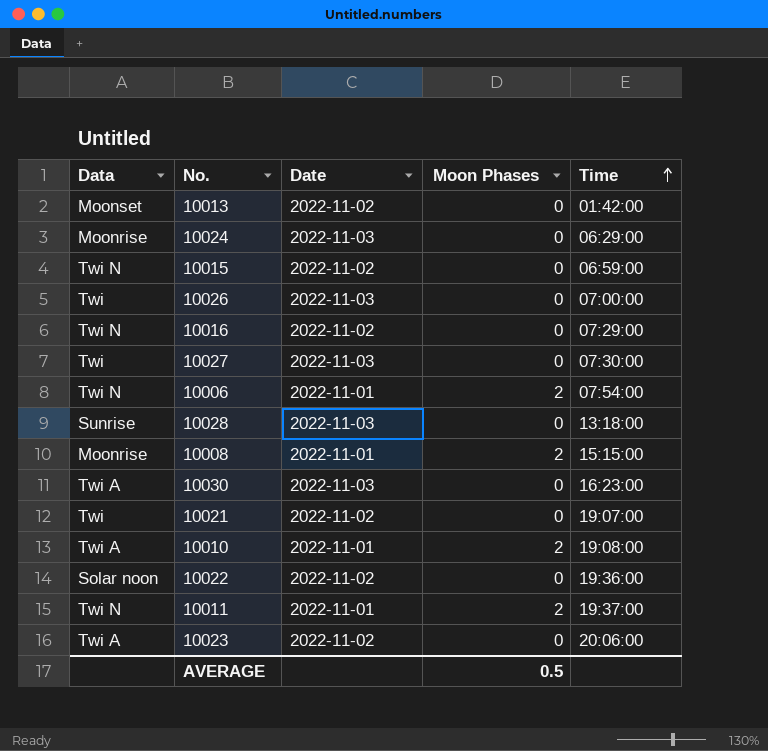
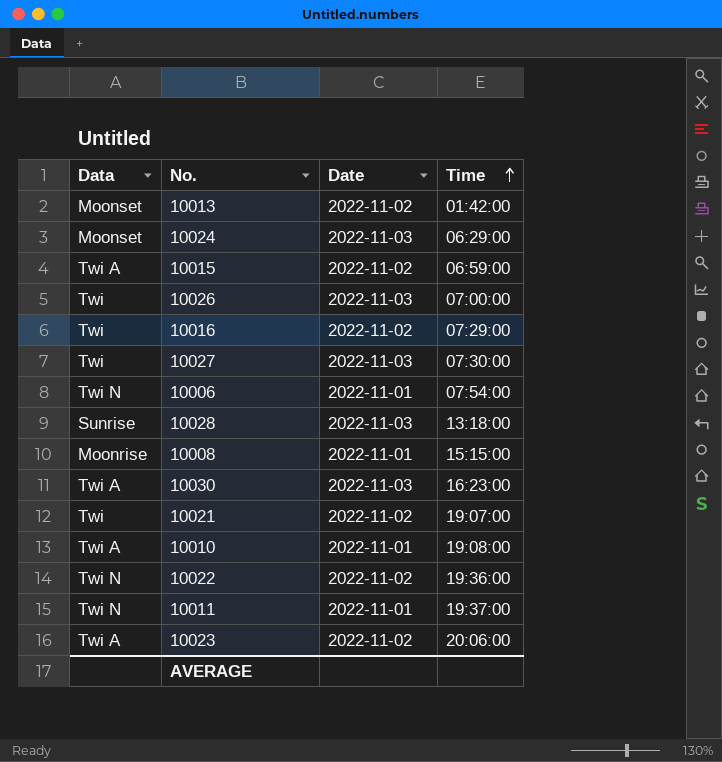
column Moon Phases | position: 4 -> none
10024 | Data: Moonrise -> Moonset
10015 | Data: Twi N -> Twi A
10016 | Data: Twi N -> Twi
10022 | Data: Solar noon -> Twi N

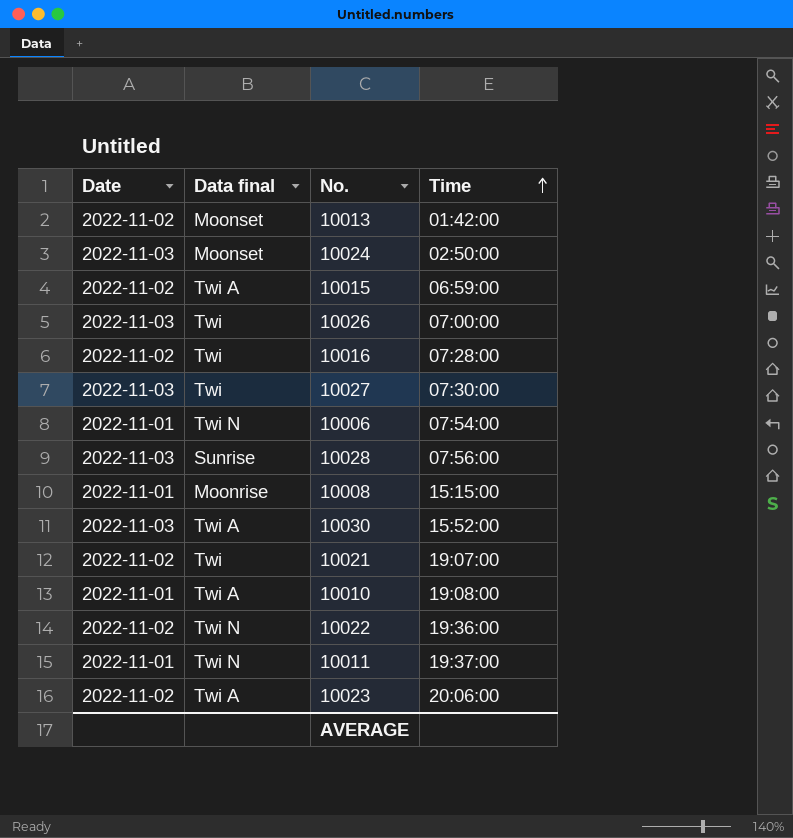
column Date | position: 3 -> 1
column name: Data -> Data final
10024 | Time: 06:29:00 -> 02:50:00
10016 | Time: 07:29:00 -> 07:28:00
10028 | Time: 13:18:00 -> 07:56:00
10030 | Time: 16:23:00 -> 15:52:00

